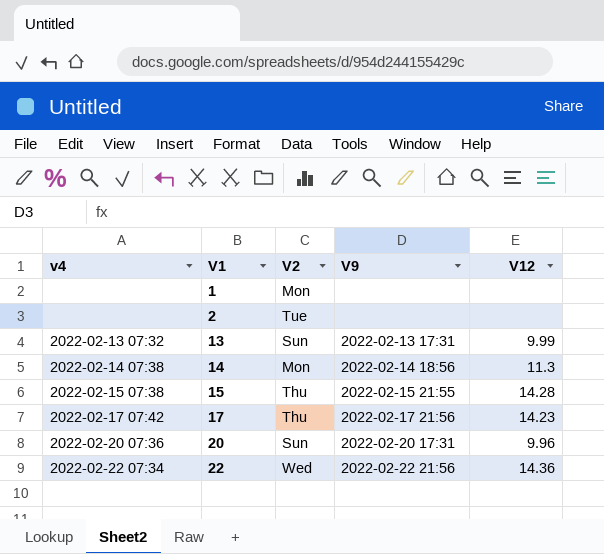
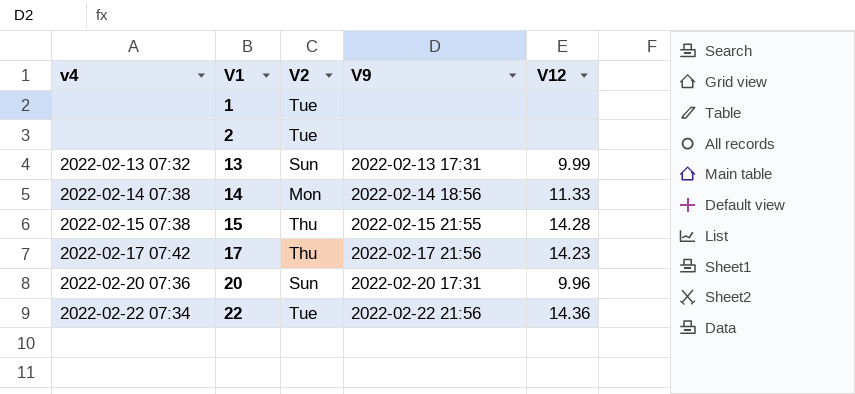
1 | V2: Mon -> Tue
14 | V12: 11.3 -> 11.33
22 | V2: Wed -> Tue

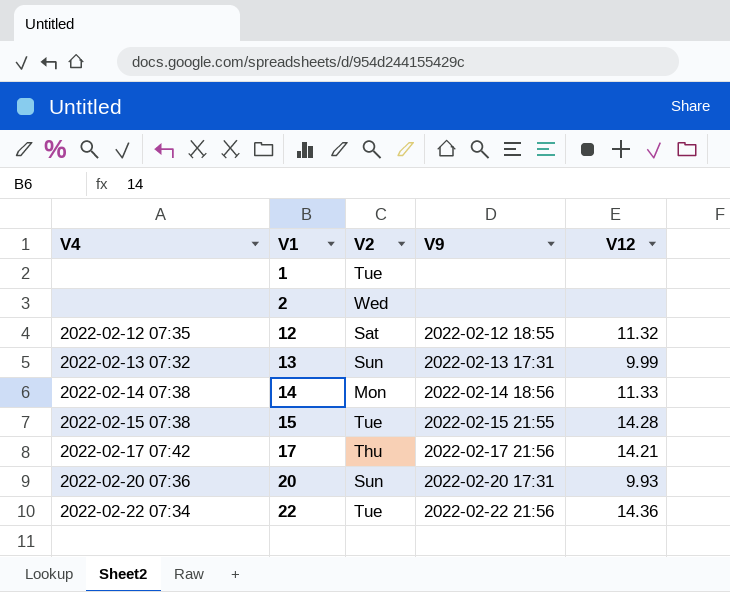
column name: v4 -> V4
2 | V2: Tue -> Wed
row 12: none -> 2022-02-12 07:35 | Sat | 2022-02-12 18:55 | 11.32
15 | V2: Thu -> Tue
17 | V12: 14.23 -> 14.21
20 | V12: 9.96 -> 9.93

